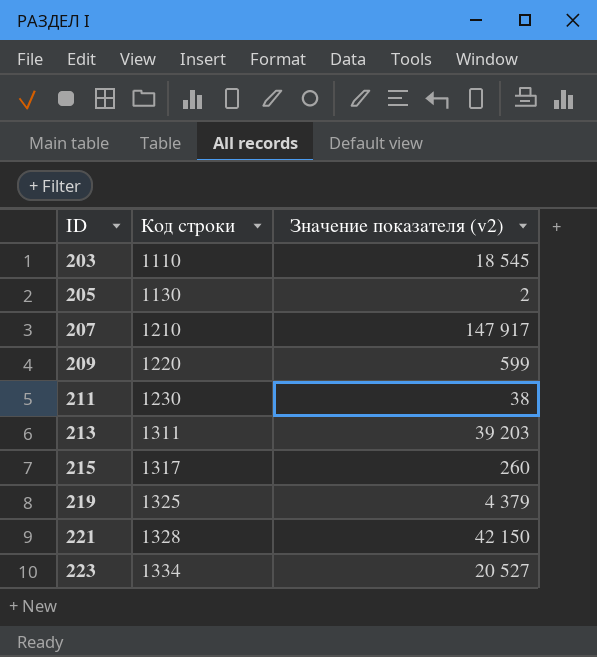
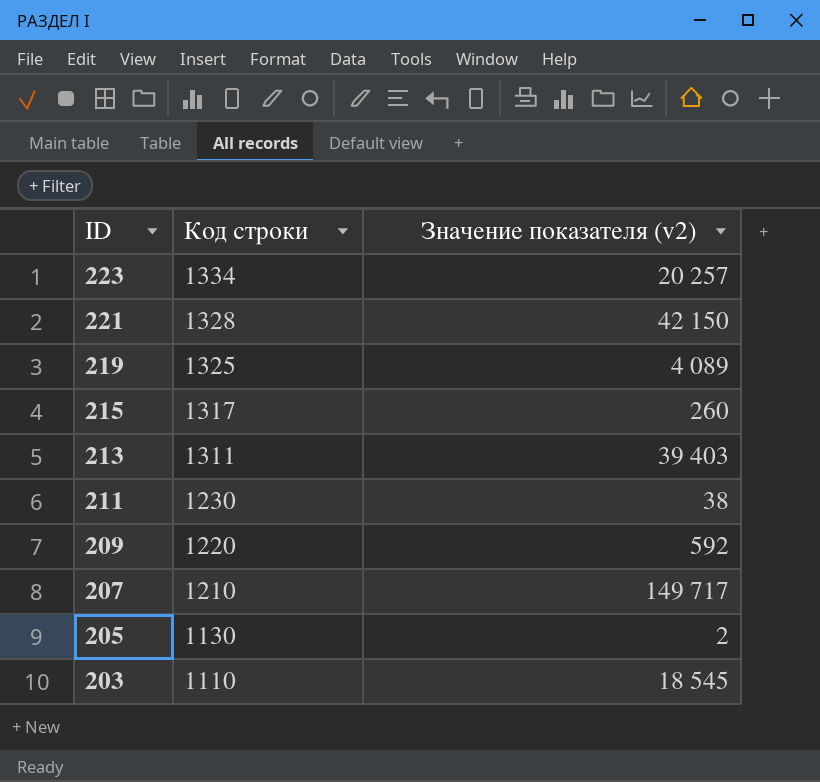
row order: ID ascending -> ID descending
223 | Значение показателя (v2): 20 527 -> 20 257
219 | Значение показателя (v2): 4 379 -> 4 089
213 | Значение показателя (v2): 39 203 -> 39 403
209 | Значение показателя (v2): 599 -> 592
207 | Значение показателя (v2): 147 917 -> 149 717

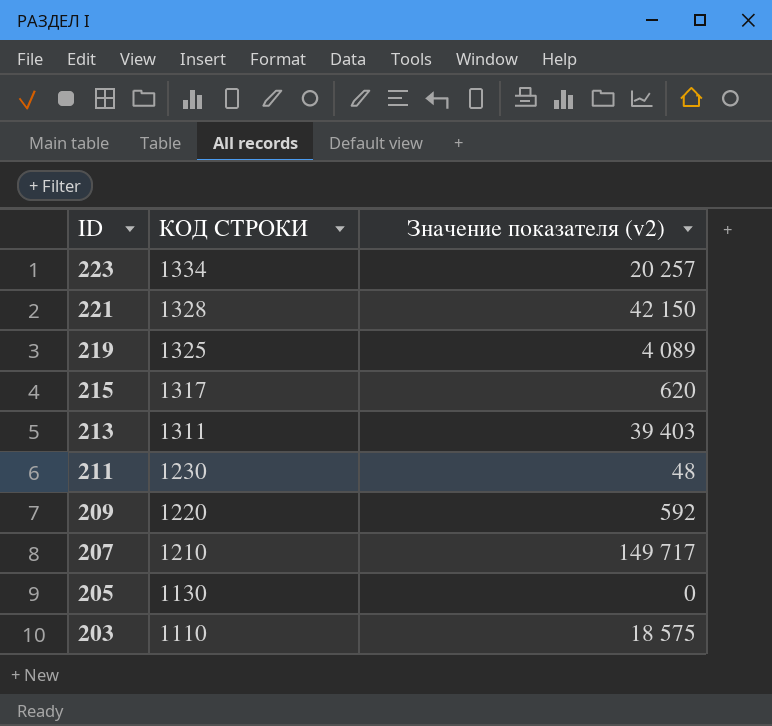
column name: Код строки -> КОД СТРОКИ
215 | Значение показателя (v2): 260 -> 620
211 | Значение показателя (v2): 38 -> 48
205 | Значение показателя (v2): 2 -> 0
203 | Значение показателя (v2): 18 545 -> 18 575

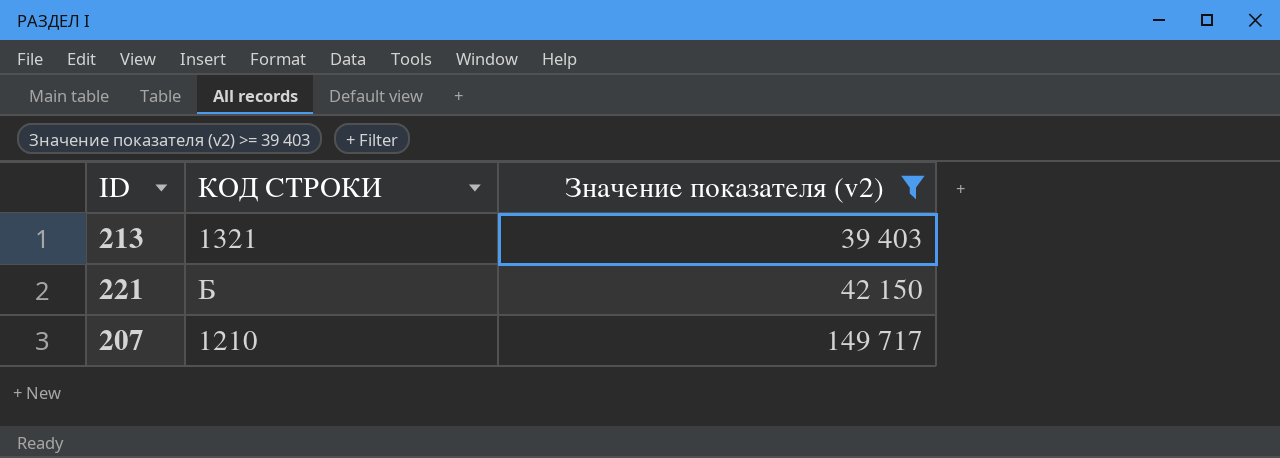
filter: none -> Значение показателя (v2) >= 39 403
row order: ID descending -> Значение показателя (v2) ascending
213 | КОД СТРОКИ: 1311 -> 1321
221 | КОД СТРОКИ: 1328 -> Б

